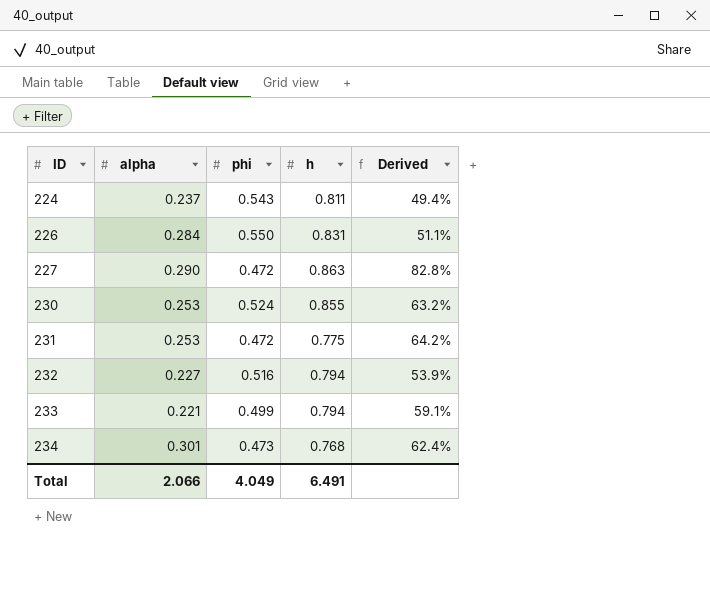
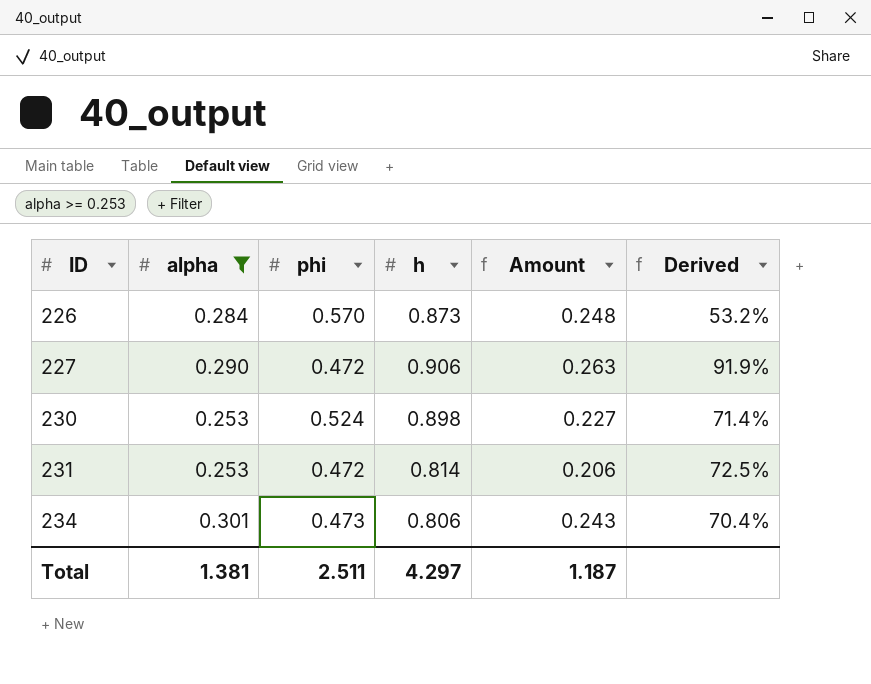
filter: none -> alpha >= 0.253
column Amount | formula: none -> [alpha] * [h]
226 | phi: 0.550 -> 0.570
226 | h: 0.831 -> 0.873
226 | Derived: 51.1% -> 53.2%
227 | h: 0.863 -> 0.906
227 | Derived: 82.8% -> 91.9%
230 | h: 0.855 -> 0.898
230 | Derived: 63.2% -> 71.4%
231 | h: 0.775 -> 0.814
231 | Derived: 64.2% -> 72.5%
234 | h: 0.768 -> 0.806
234 | Derived: 62.4% -> 70.4%
Total | alpha: 2.066 -> 1.381
Total | phi: 4.049 -> 2.511
Total | h: 6.491 -> 4.297

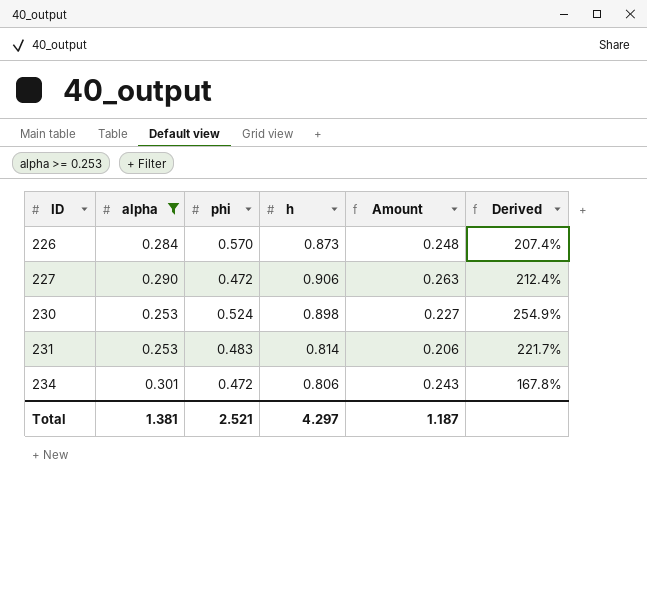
column Derived | formula: ([h] - [phi]) / [phi] -> ([h] - [alpha]) / [alpha]
231 | phi: 0.472 -> 0.483
234 | phi: 0.473 -> 0.472
Total | phi: 2.511 -> 2.521

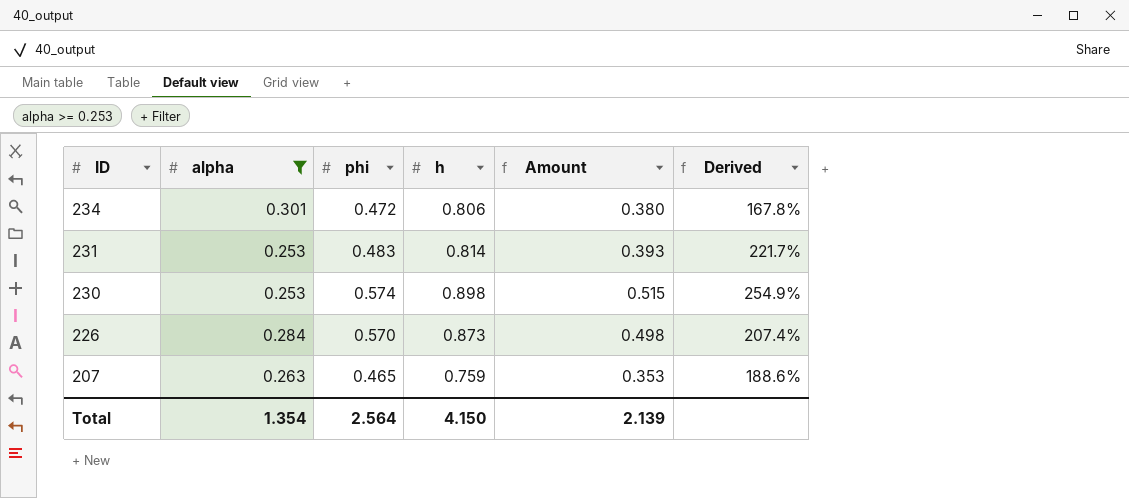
row order: ID ascending -> ID descending
column Amount | formula: [alpha] * [h] -> [phi] * [h]
row 227: 0.290 | 0.472 | 0.906 | 0.263 | 212.4% -> none
230 | phi: 0.524 -> 0.574
row 207: none -> 0.263 | 0.465 | 0.759 | 0.353 | 188.6%
Total | alpha: 1.381 -> 1.354
Total | phi: 2.521 -> 2.564
Total | h: 4.297 -> 4.150
Total | Amount: 1.187 -> 2.139

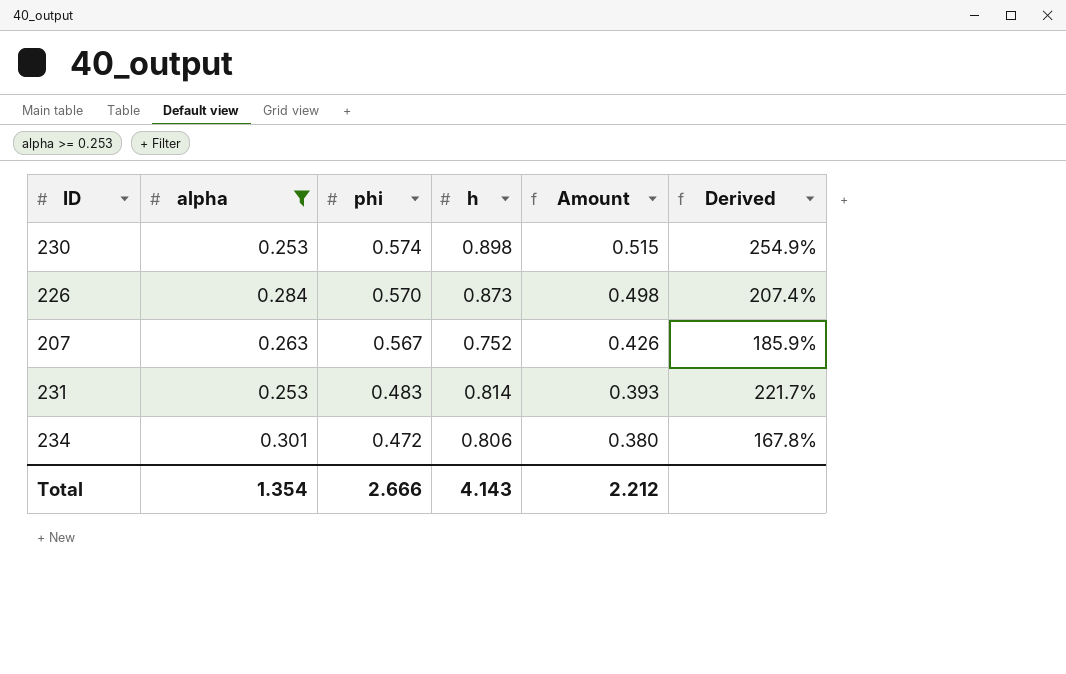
row order: ID descending -> phi descending
207 | phi: 0.465 -> 0.567
207 | h: 0.759 -> 0.752
207 | Amount: 0.353 -> 0.426
207 | Derived: 188.6% -> 185.9%
Total | phi: 2.564 -> 2.666
Total | h: 4.150 -> 4.143
Total | Amount: 2.139 -> 2.212

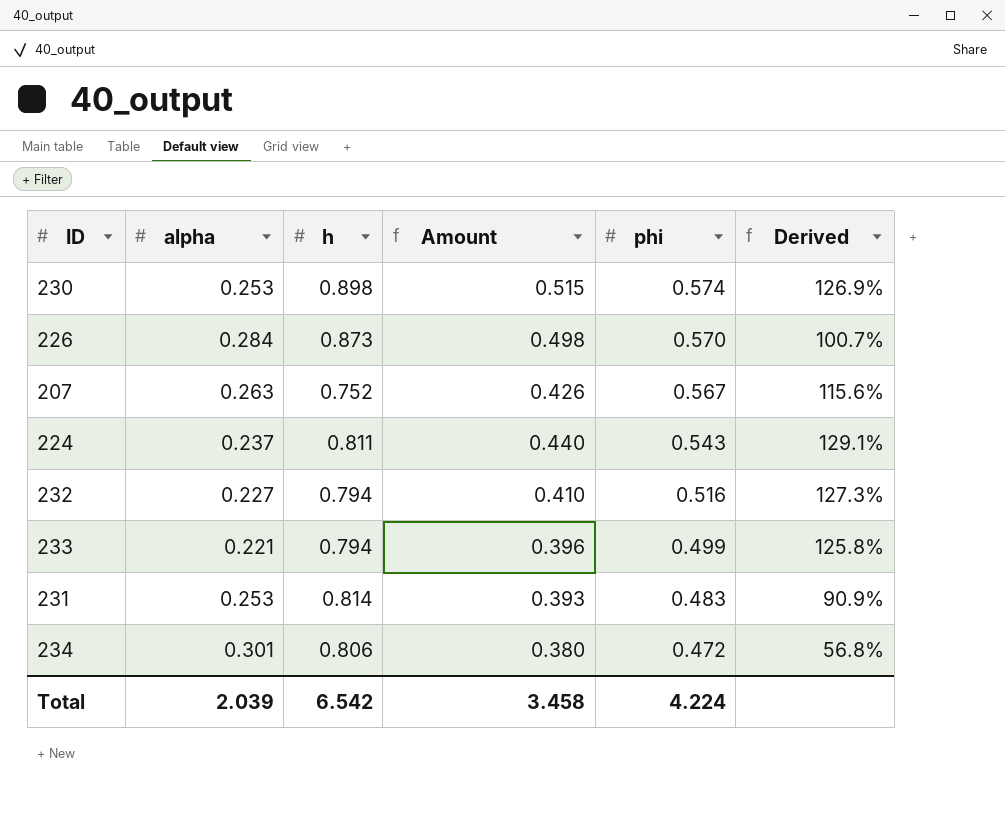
filter: alpha >= 0.253 -> none
column phi | position: 3 -> 5
column Derived | formula: ([h] - [alpha]) / [alpha] -> ([phi] - [alpha]) / [alpha]
Total | alpha: 1.354 -> 2.039
Total | h: 4.143 -> 6.542
Total | Amount: 2.212 -> 3.458
Total | phi: 2.666 -> 4.224

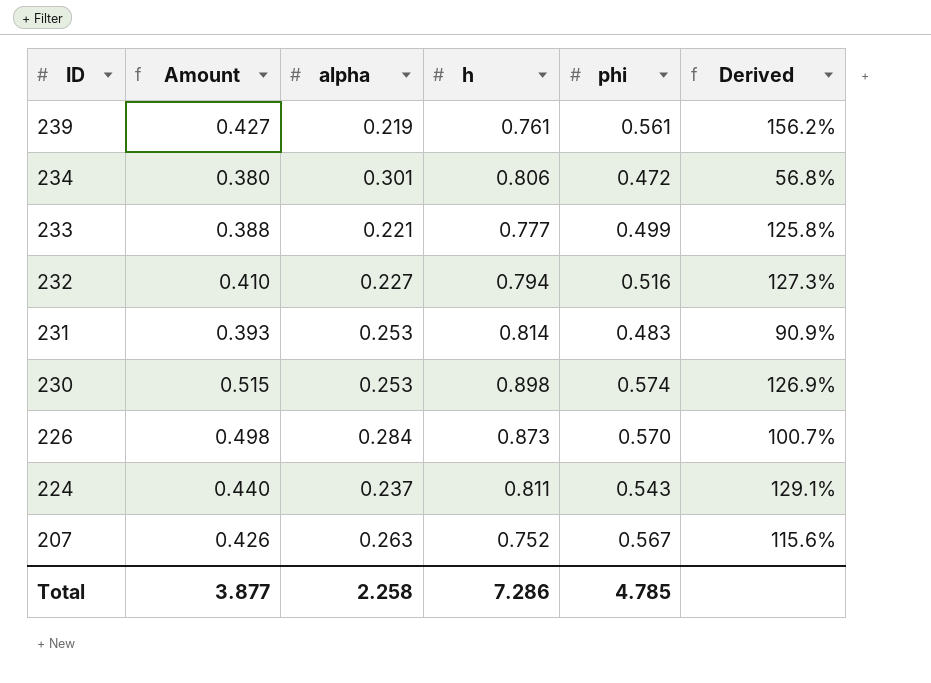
row order: phi descending -> ID descending
column Amount | position: 4 -> 2
row 239: none -> 0.427 | 0.219 | 0.761 | 0.561 | 156.2%
233 | Amount: 0.396 -> 0.388
233 | h: 0.794 -> 0.777
Total | Amount: 3.458 -> 3.877
Total | alpha: 2.039 -> 2.258
Total | h: 6.542 -> 7.286
Total | phi: 4.224 -> 4.785

